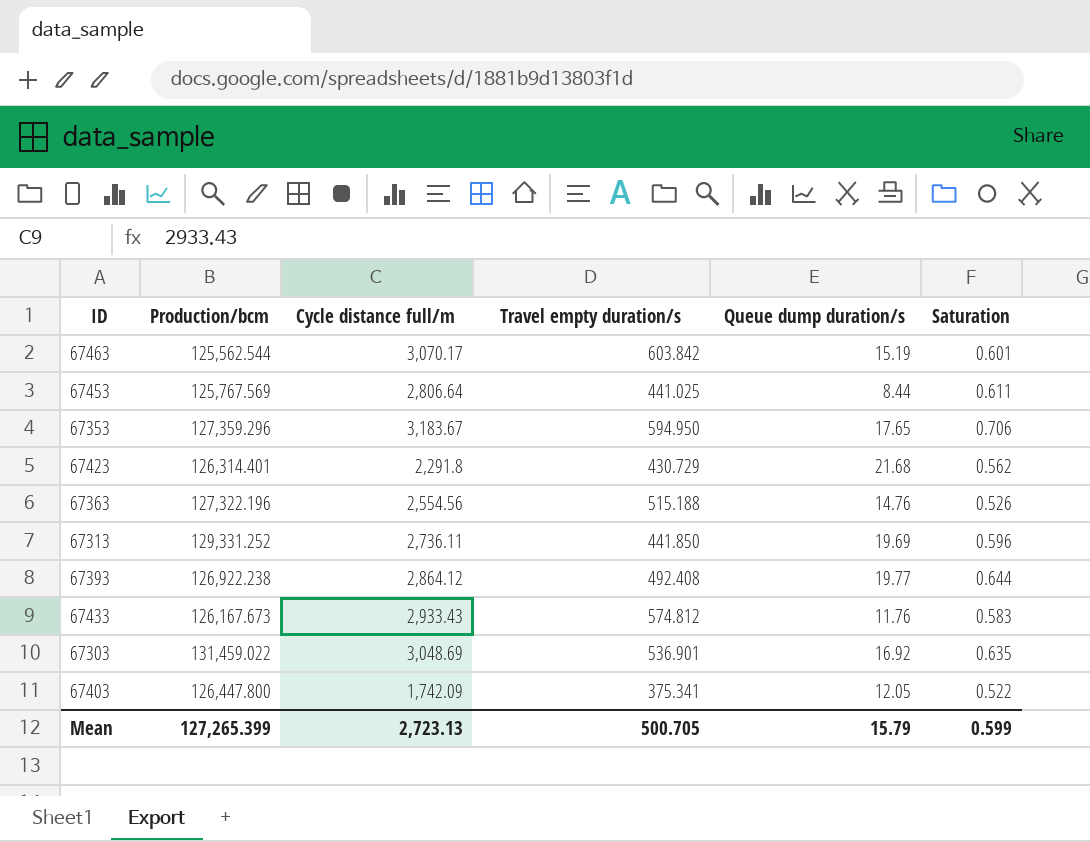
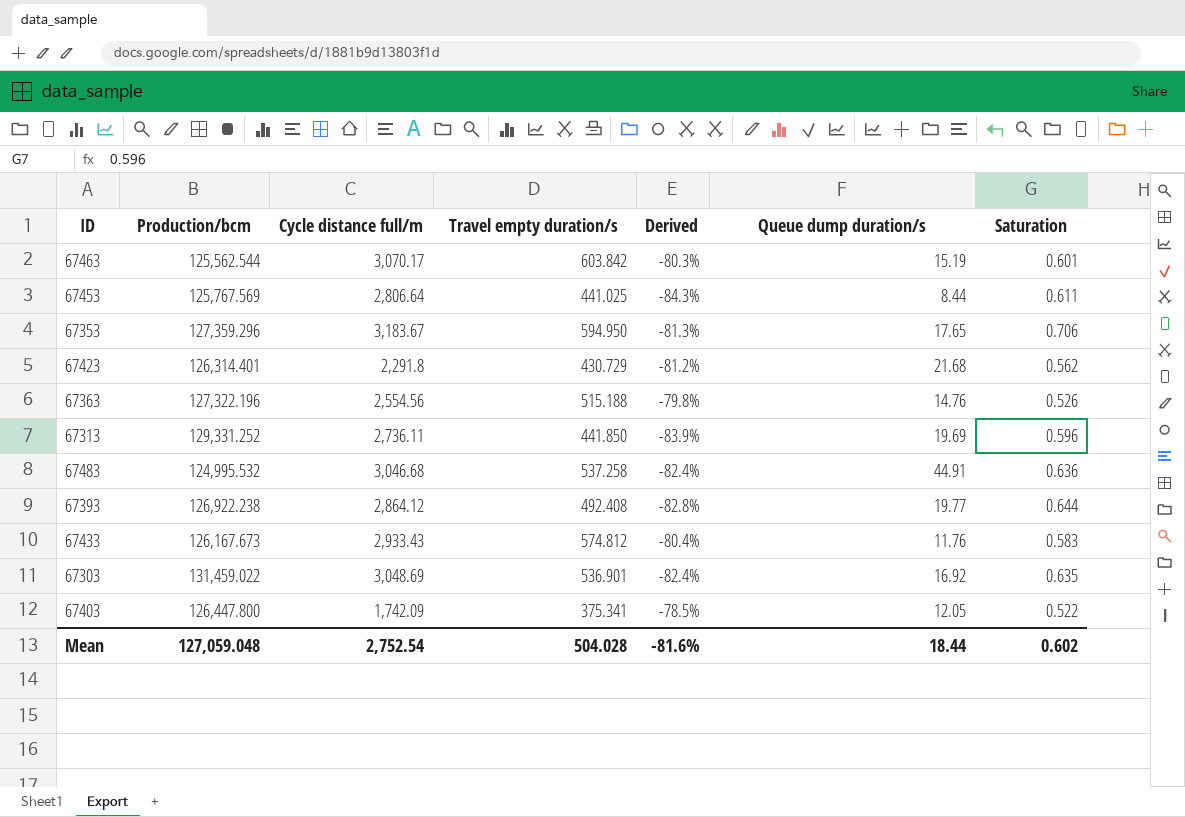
column Derived | formula: none -> ([Travel empty duration/s] - [Cycle distance full/m]) / [Cycle distance full/m]
row 67483: none -> 124,995.532 | 3,046.68 | 537.258 | -82.4% | 44.91 | 0.636
Mean | Production/bcm: 127,265.399 -> 127,059.048
Mean | Cycle distance full/m: 2,723.13 -> 2,752.54
Mean | Travel empty duration/s: 500.705 -> 504.028
Mean | Queue dump duration/s: 15.79 -> 18.44
Mean | Saturation: 0.599 -> 0.602

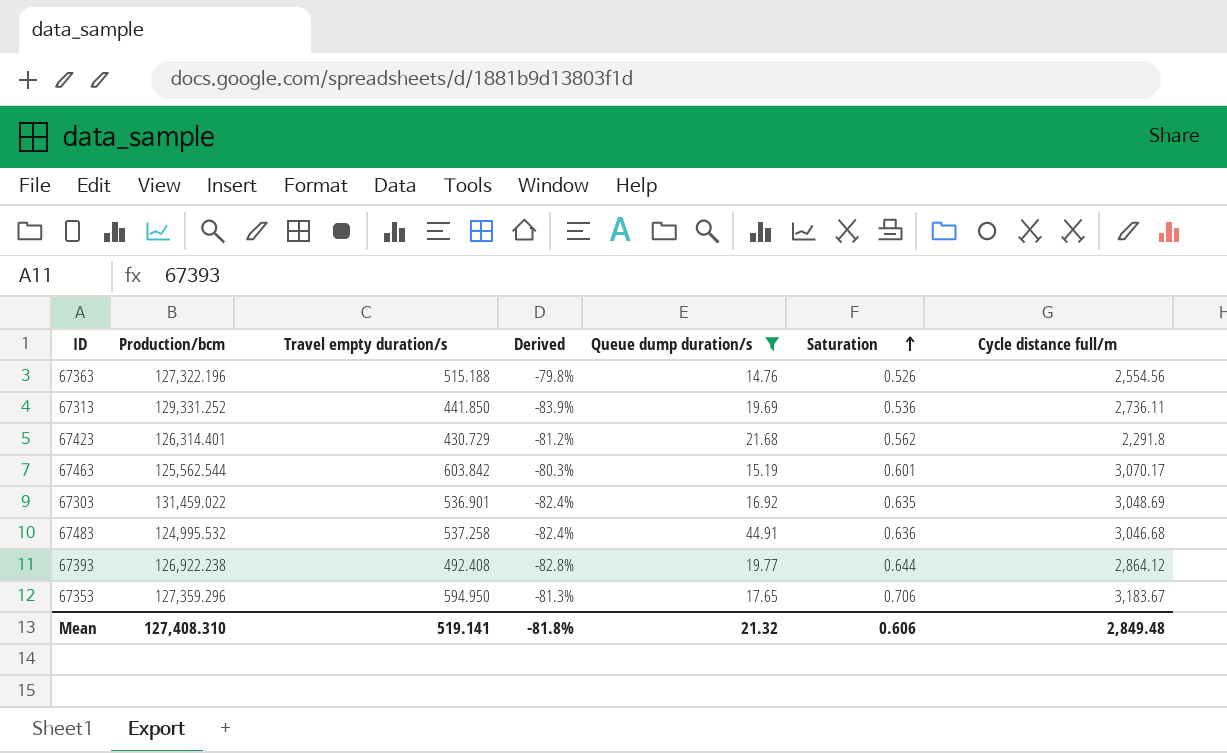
filter: none -> Queue dump duration/s >= 14.76
row order: none -> Saturation ascending
column Cycle distance full/m | position: 3 -> 7
67313 | Saturation: 0.596 -> 0.536
Mean | Production/bcm: 127,059.048 -> 127,408.310
Mean | Travel empty duration/s: 504.028 -> 519.141
Mean | Derived: -81.6% -> -81.8%
Mean | Queue dump duration/s: 18.44 -> 21.32
Mean | Saturation: 0.602 -> 0.606
Mean | Cycle distance full/m: 2,752.54 -> 2,849.48

